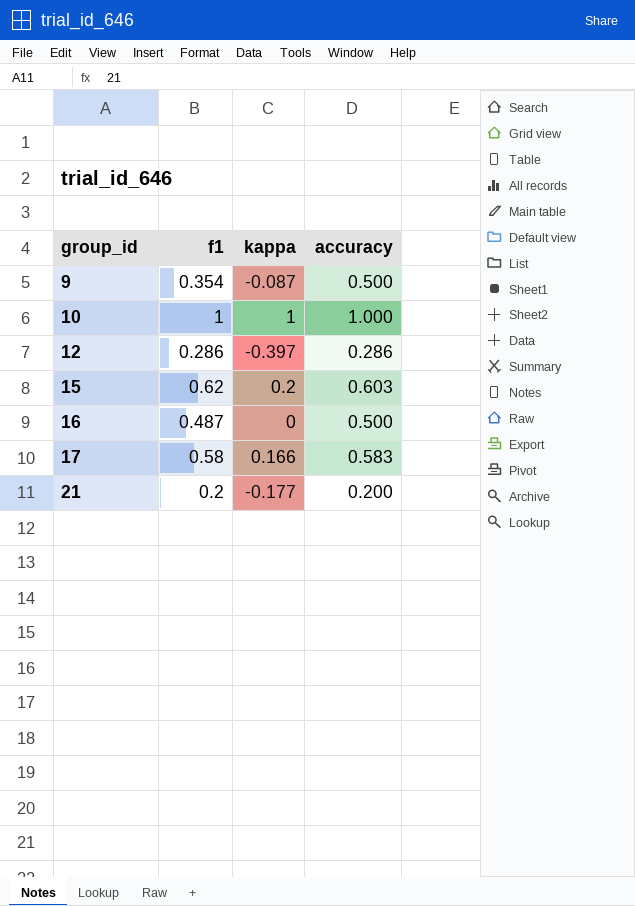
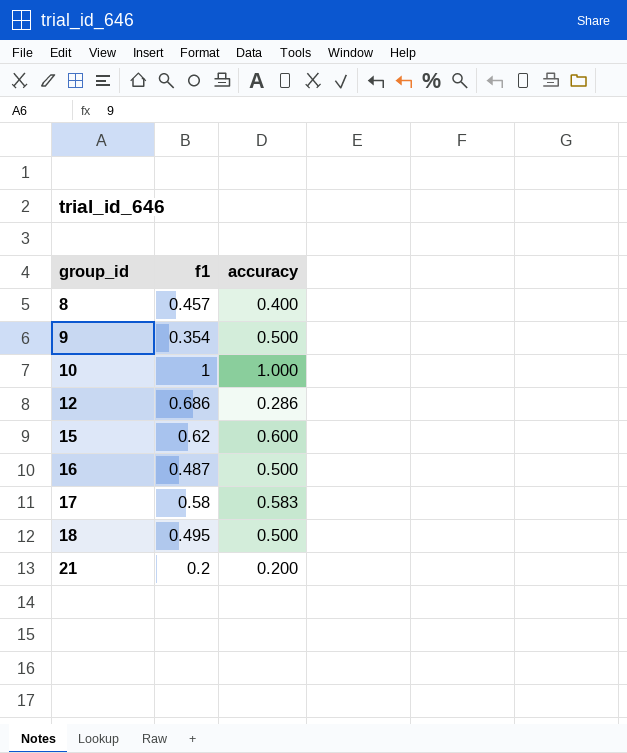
column kappa | position: 3 -> none
row 8: none -> 0.457 | 0.400
12 | f1: 0.286 -> 0.686
15 | accuracy: 0.603 -> 0.600
row 18: none -> 0.495 | 0.500

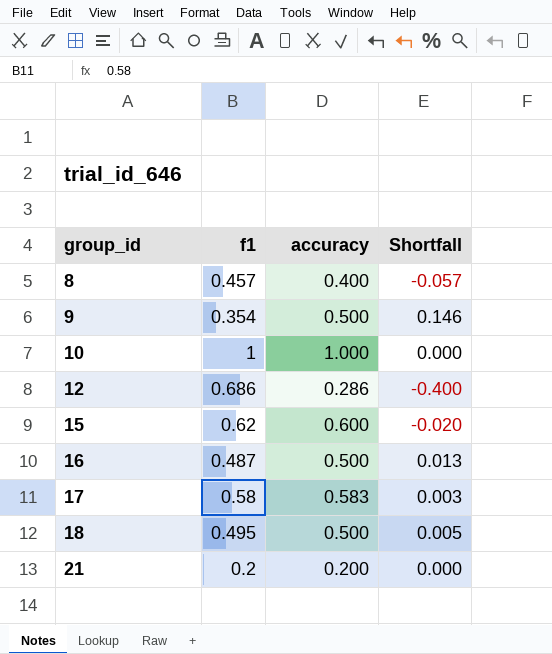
column Shortfall | formula: none -> [accuracy] - [f1]

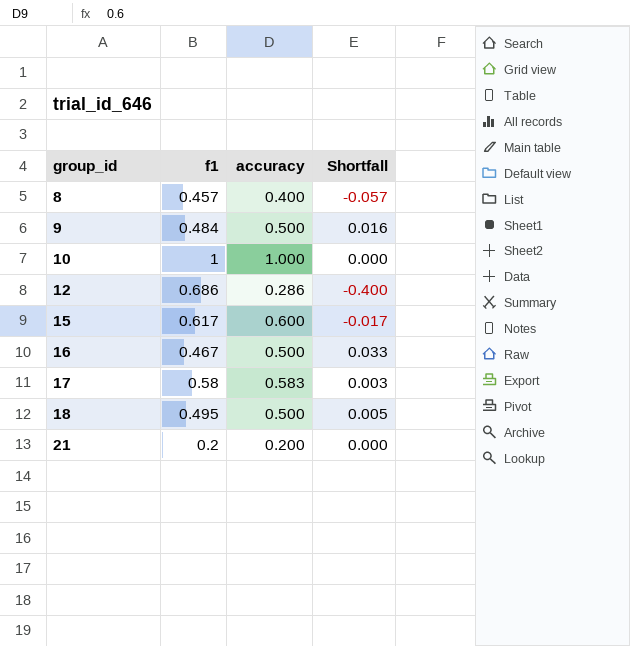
9 | f1: 0.354 -> 0.484
9 | Shortfall: 0.146 -> 0.016
15 | f1: 0.62 -> 0.617
15 | Shortfall: -0.020 -> -0.017
16 | f1: 0.487 -> 0.467
16 | Shortfall: 0.013 -> 0.033

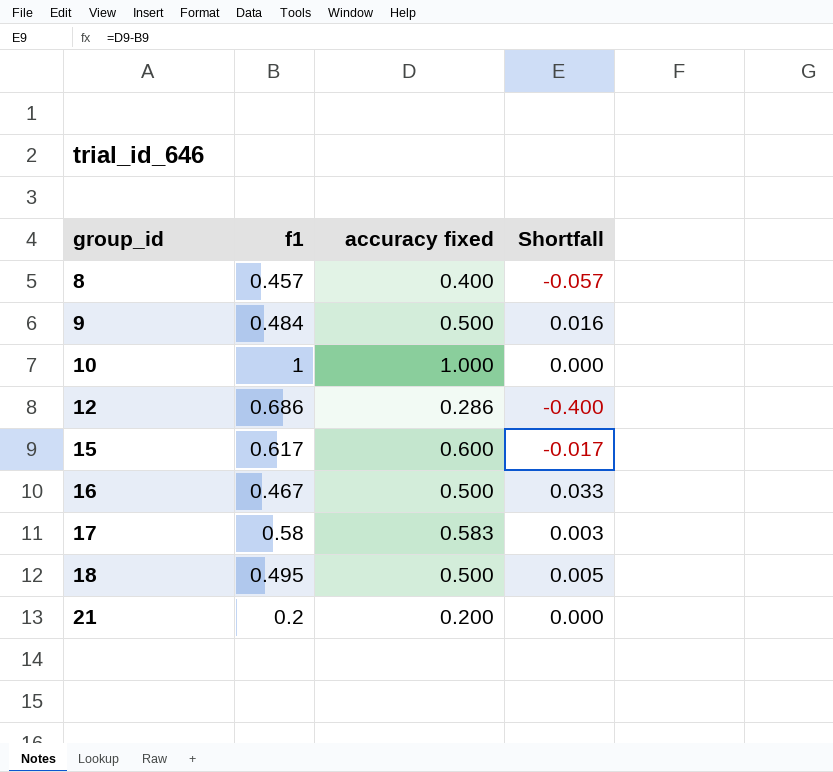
column name: accuracy -> accuracy fixed

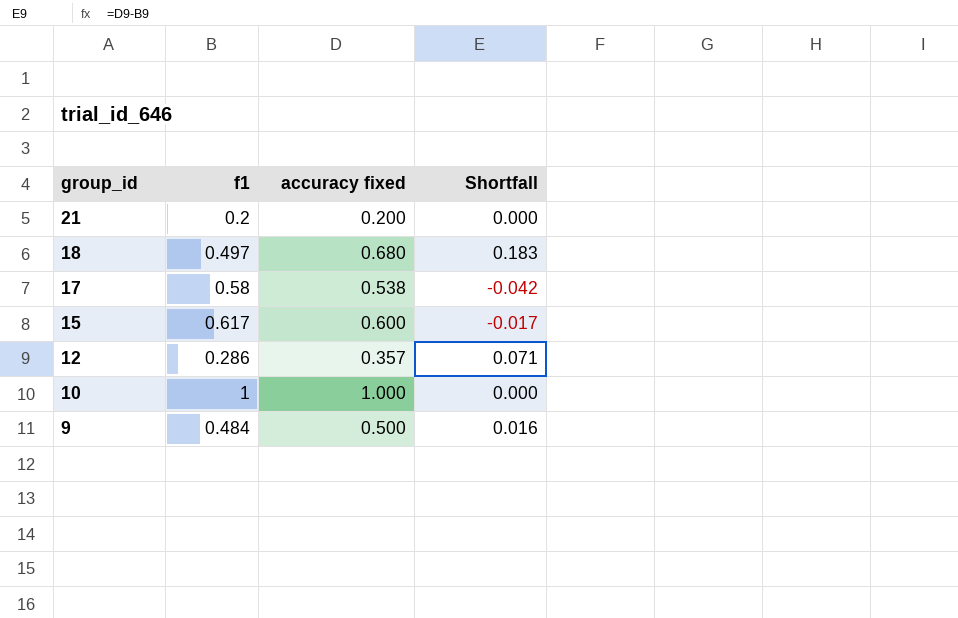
row order: group_id ascending -> group_id descending
row 8: 0.457 | 0.400 | -0.057 -> none
row 16: 0.467 | 0.500 | 0.033 -> none
18 | f1: 0.495 -> 0.497
18 | accuracy fixed: 0.500 -> 0.680
18 | Shortfall: 0.005 -> 0.183
17 | accuracy fixed: 0.583 -> 0.538
17 | Shortfall: 0.003 -> -0.042
12 | f1: 0.686 -> 0.286
12 | accuracy fixed: 0.286 -> 0.357
12 | Shortfall: -0.400 -> 0.071

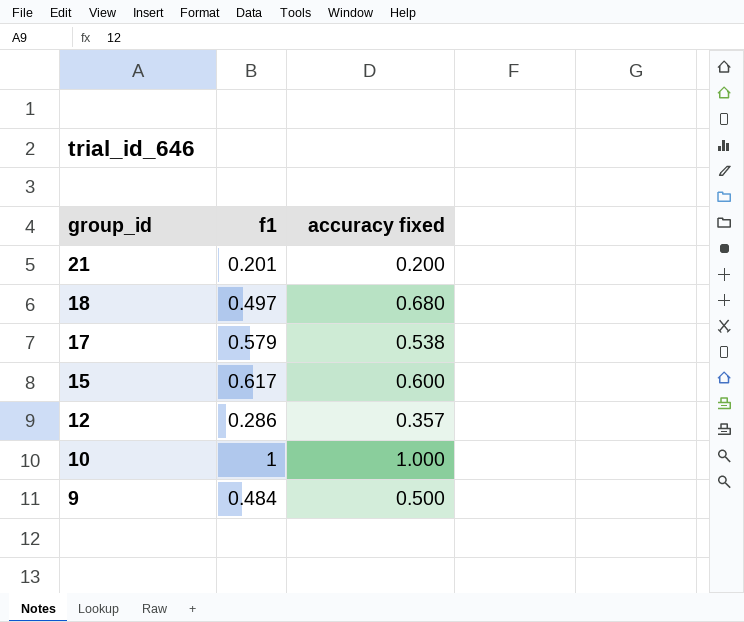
column Shortfall | formula: [accuracy fixed] - [f1] -> none
21 | f1: 0.2 -> 0.201
17 | f1: 0.58 -> 0.579

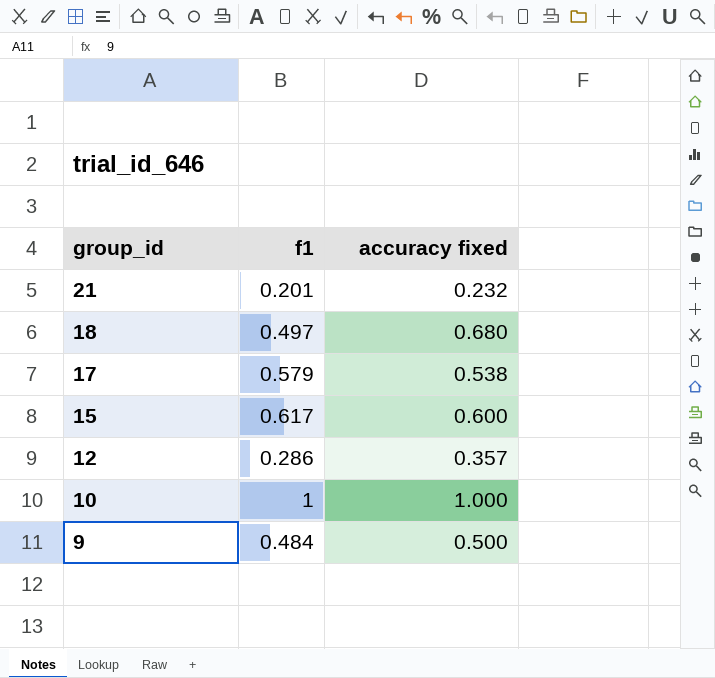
21 | accuracy fixed: 0.200 -> 0.232

